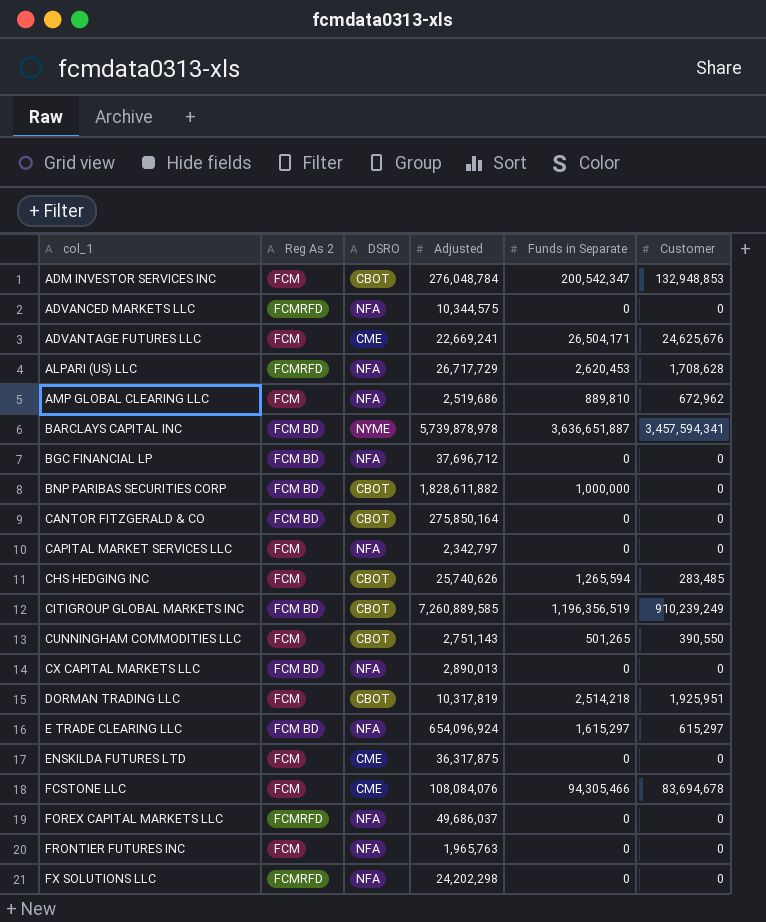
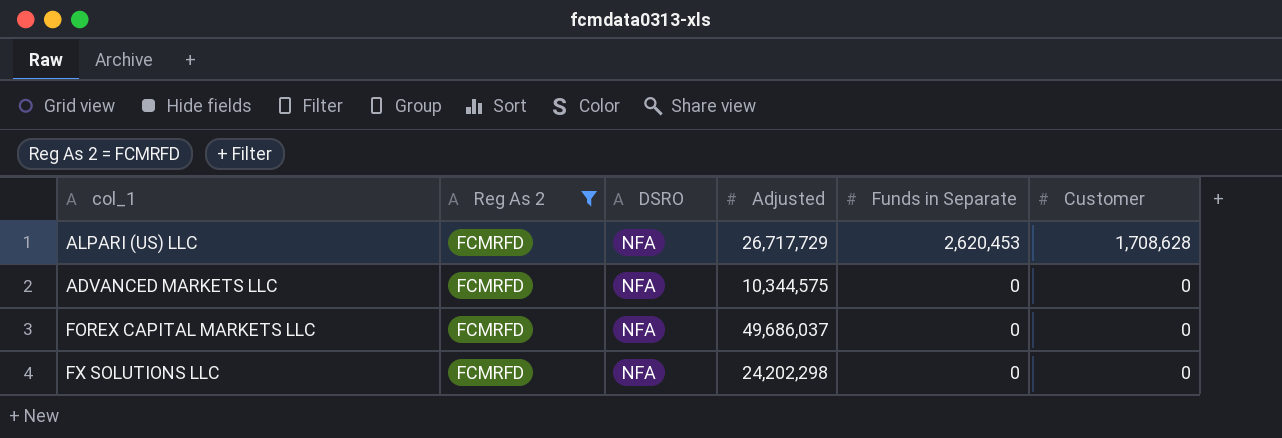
filter: none -> Reg As 2 = FCMRFD
row order: col_1 ascending -> Funds in Separate descending

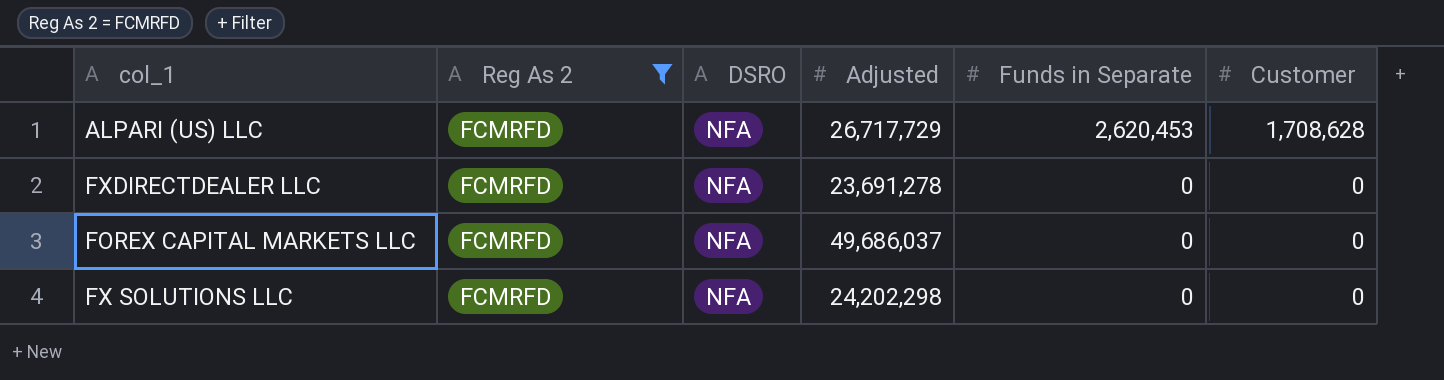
row ADVANCED MARKETS LLC: FCMRFD | NFA | 10,344,575 | 0 | 0 -> none
row FXDIRECTDEALER LLC: none -> FCMRFD | NFA | 23,691,278 | 0 | 0

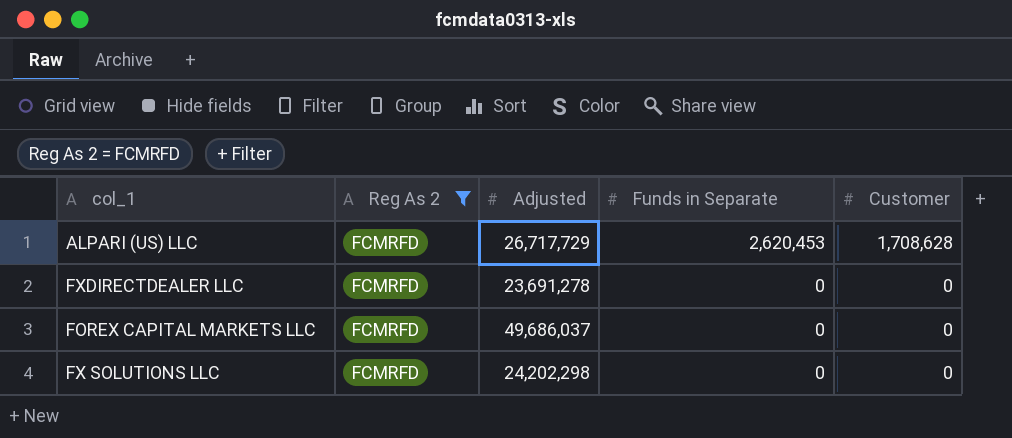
column DSRO | position: 3 -> none

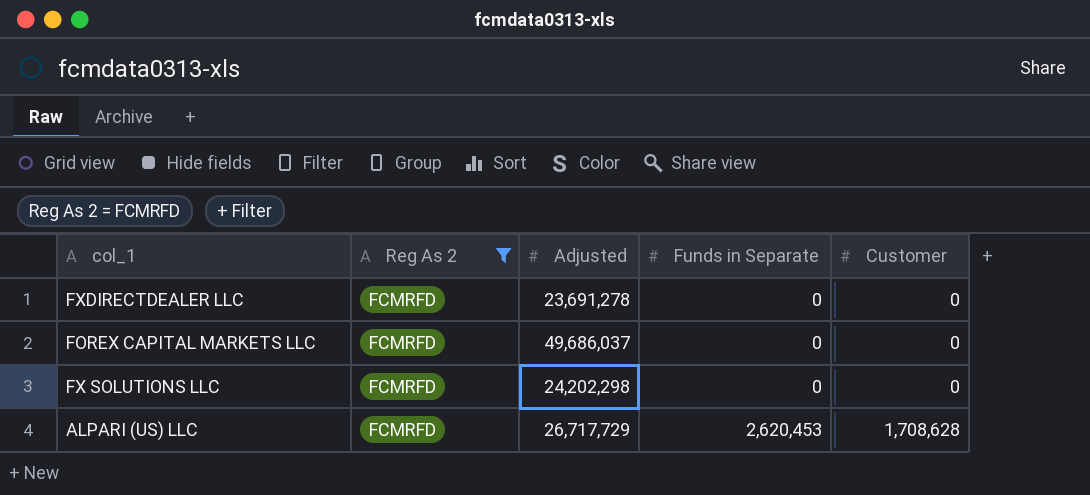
row order: Funds in Separate descending -> Funds in Separate ascending

